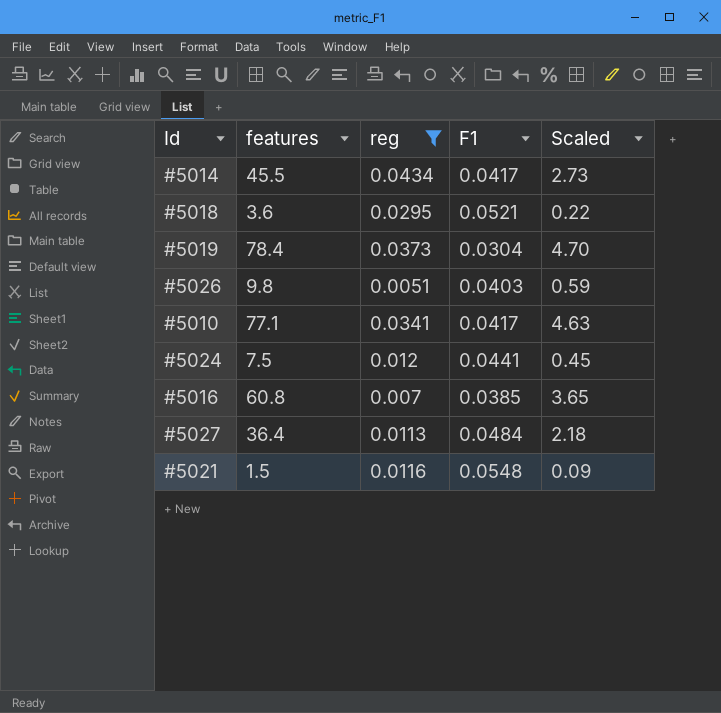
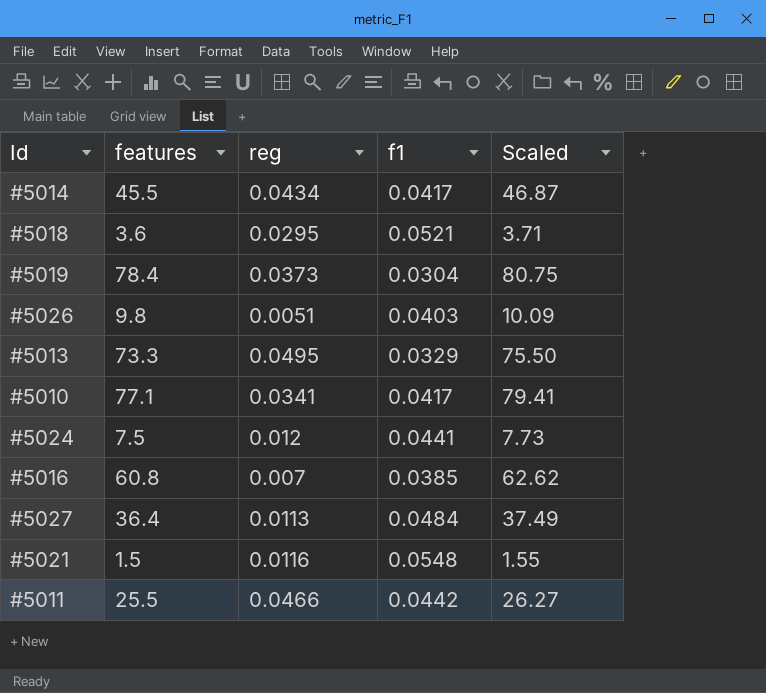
filter: reg <= 0.0434 -> none
column name: F1 -> f1
column Scaled | formula: [features] * 0.06 -> [features] * 1.03

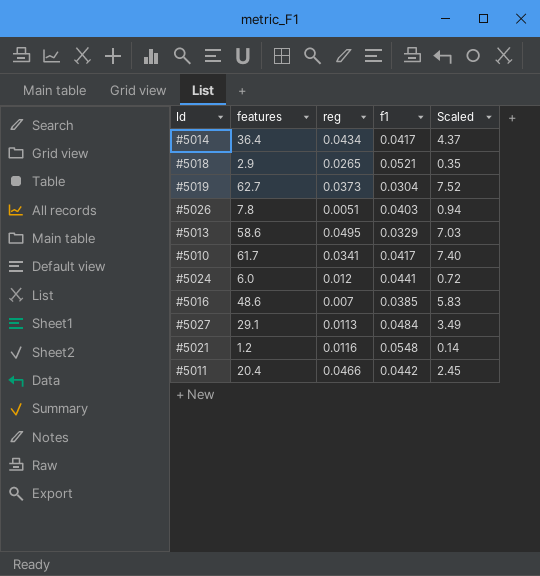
column Scaled | formula: [features] * 1.03 -> [features] * 0.12
#5014 | features: 45.5 -> 36.4
#5018 | features: 3.6 -> 2.9
#5018 | reg: 0.0295 -> 0.0265
#5019 | features: 78.4 -> 62.7
#5026 | features: 9.8 -> 7.8
#5013 | features: 73.3 -> 58.6
#5010 | features: 77.1 -> 61.7
#5024 | features: 7.5 -> 6.0
#5016 | features: 60.8 -> 48.6
#5027 | features: 36.4 -> 29.1
#5021 | features: 1.5 -> 1.2
#5011 | features: 25.5 -> 20.4

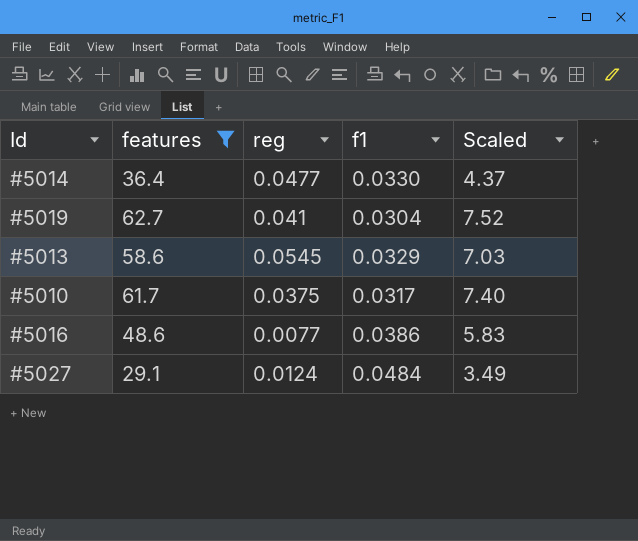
filter: none -> features >= 29.1
#5014 | reg: 0.0434 -> 0.0477
#5014 | f1: 0.0417 -> 0.0330
#5019 | reg: 0.0373 -> 0.041
#5013 | reg: 0.0495 -> 0.0545
#5010 | reg: 0.0341 -> 0.0375
#5010 | f1: 0.0417 -> 0.0317
#5016 | reg: 0.007 -> 0.0077
#5016 | f1: 0.0385 -> 0.0386
#5027 | reg: 0.0113 -> 0.0124

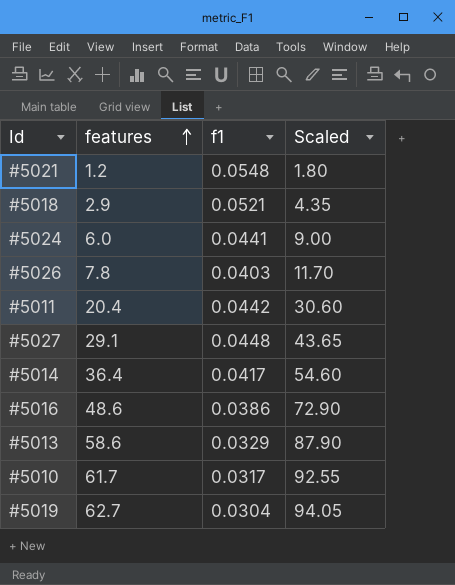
filter: features >= 29.1 -> none
row order: none -> features ascending
column reg | position: 3 -> none
column Scaled | formula: [features] * 0.12 -> [features] * 1.5
#5027 | f1: 0.0484 -> 0.0448
#5014 | f1: 0.0330 -> 0.0417

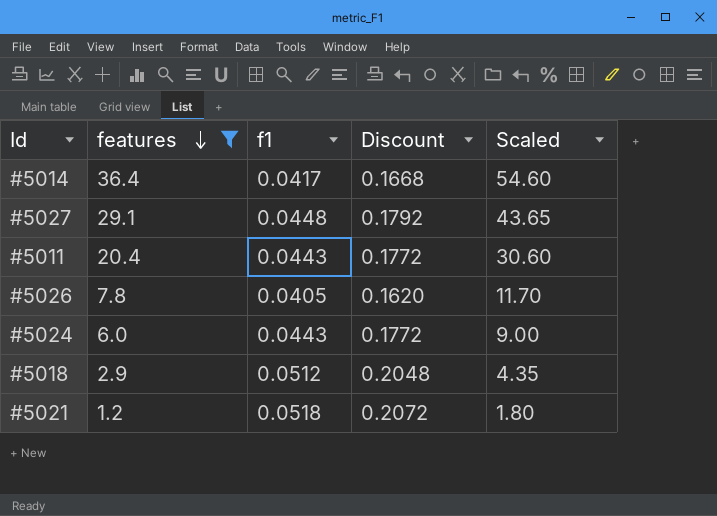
filter: none -> features <= 36.4
row order: features ascending -> features descending
column Discount | formula: none -> [f1] * 4
#5011 | f1: 0.0442 -> 0.0443
#5026 | f1: 0.0403 -> 0.0405
#5024 | f1: 0.0441 -> 0.0443
#5018 | f1: 0.0521 -> 0.0512
#5021 | f1: 0.0548 -> 0.0518

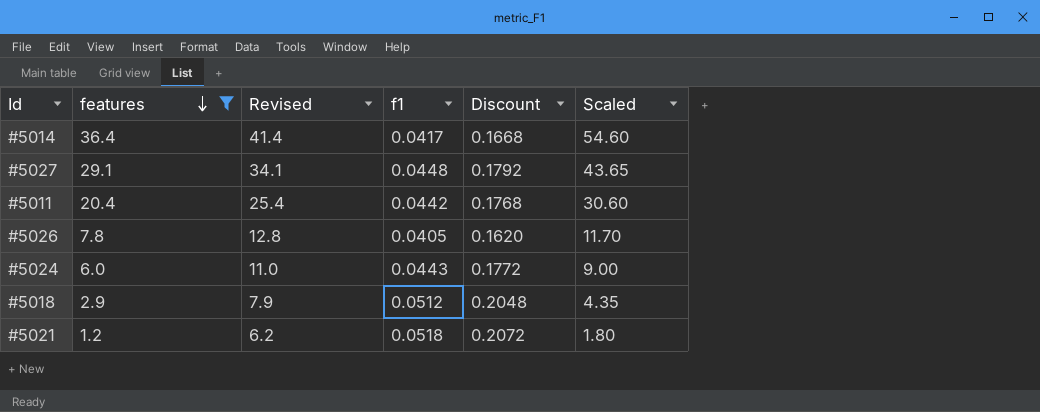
column Revised | formula: none -> [features] + 5
#5011 | f1: 0.0443 -> 0.0442
#5011 | Discount: 0.1772 -> 0.1768

